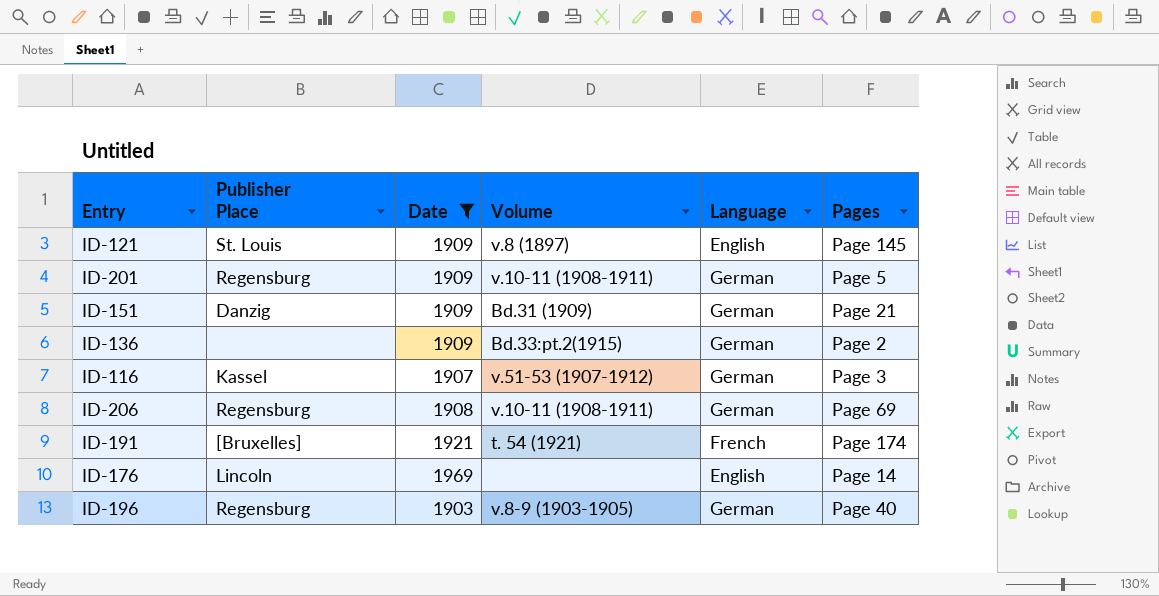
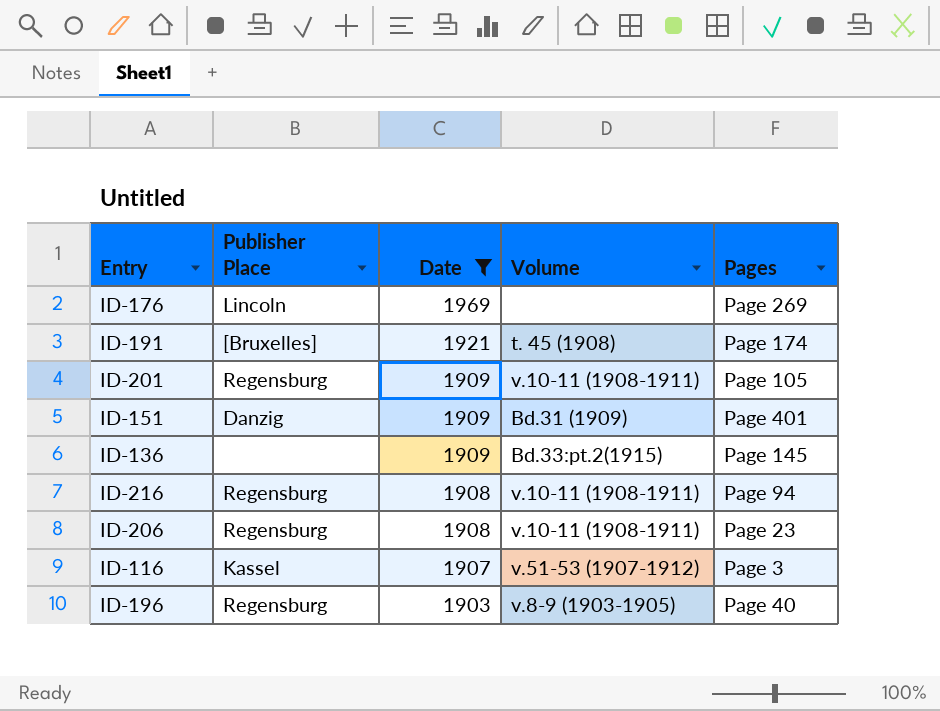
row order: none -> Date descending
column Language | position: 5 -> none
row ID-121: St. Louis | 1909 | v.8 (1897) | English | Page 145 -> none
ID-176 | Pages: Page 14 -> Page 269
ID-191 | Volume: t. 54 (1921) -> t. 45 (1908)
ID-201 | Pages: Page 5 -> Page 105
ID-151 | Pages: Page 21 -> Page 401
ID-136 | Pages: Page 2 -> Page 145
row ID-216: none -> Regensburg | 1908 | v.10-11 (1908-1911) | Page 94
ID-206 | Pages: Page 69 -> Page 23

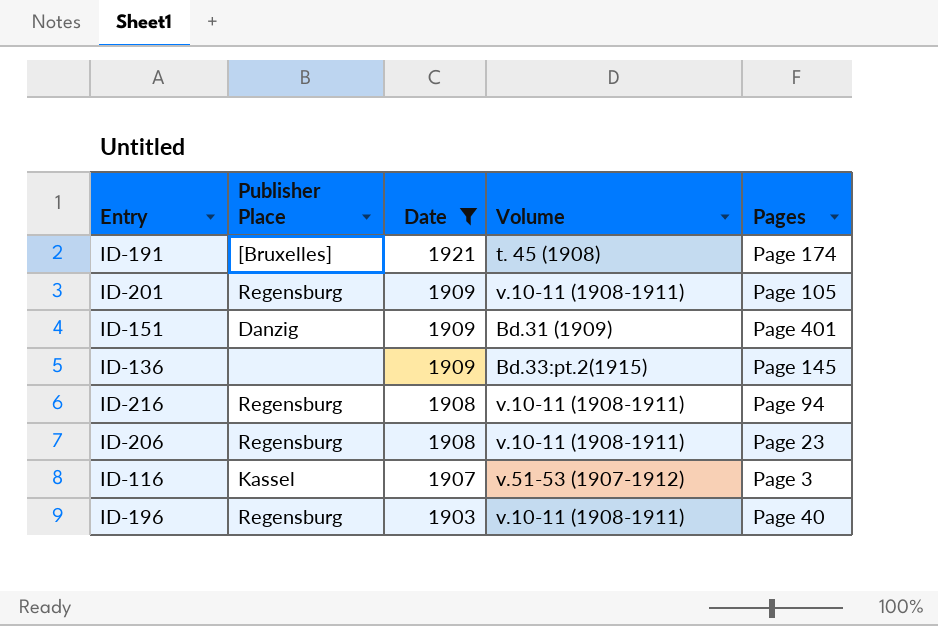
row ID-176: Lincoln | 1969 | none | Page 269 -> none
ID-196 | Volume: v.8-9 (1903-1905) -> v.10-11 (1908-1911)

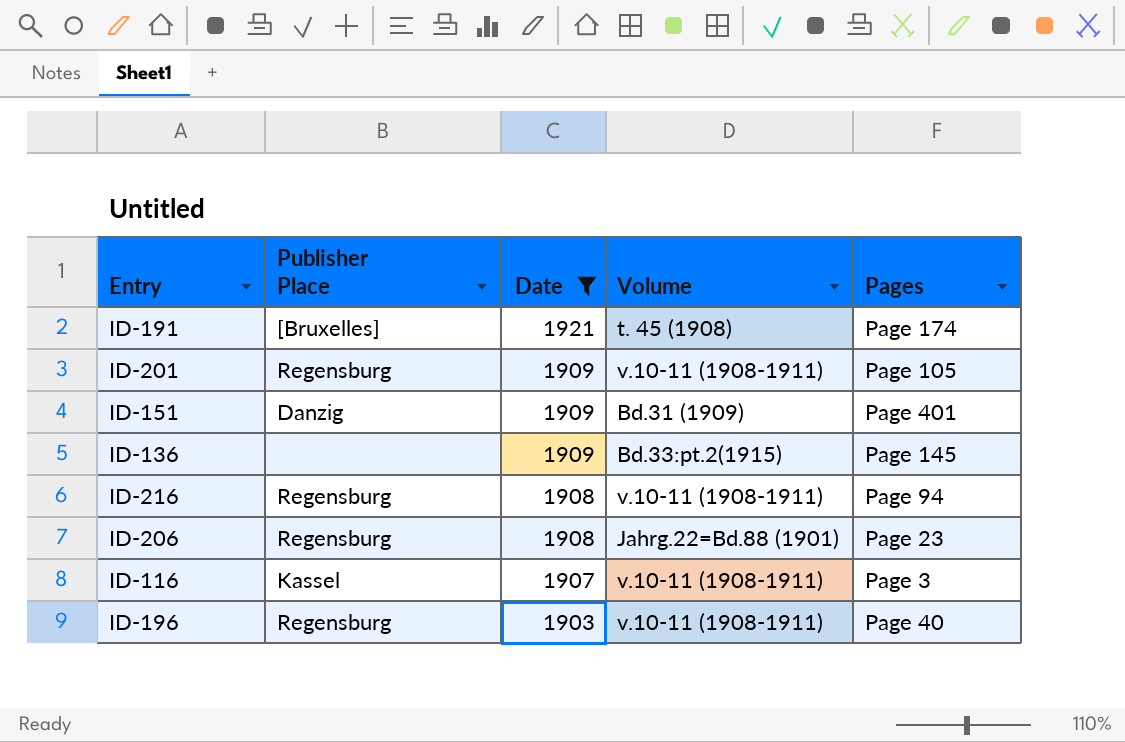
ID-206 | Volume: v.10-11 (1908-1911) -> Jahrg.22=Bd.88 (1901)
ID-116 | Volume: v.51-53 (1907-1912) -> v.10-11 (1908-1911)

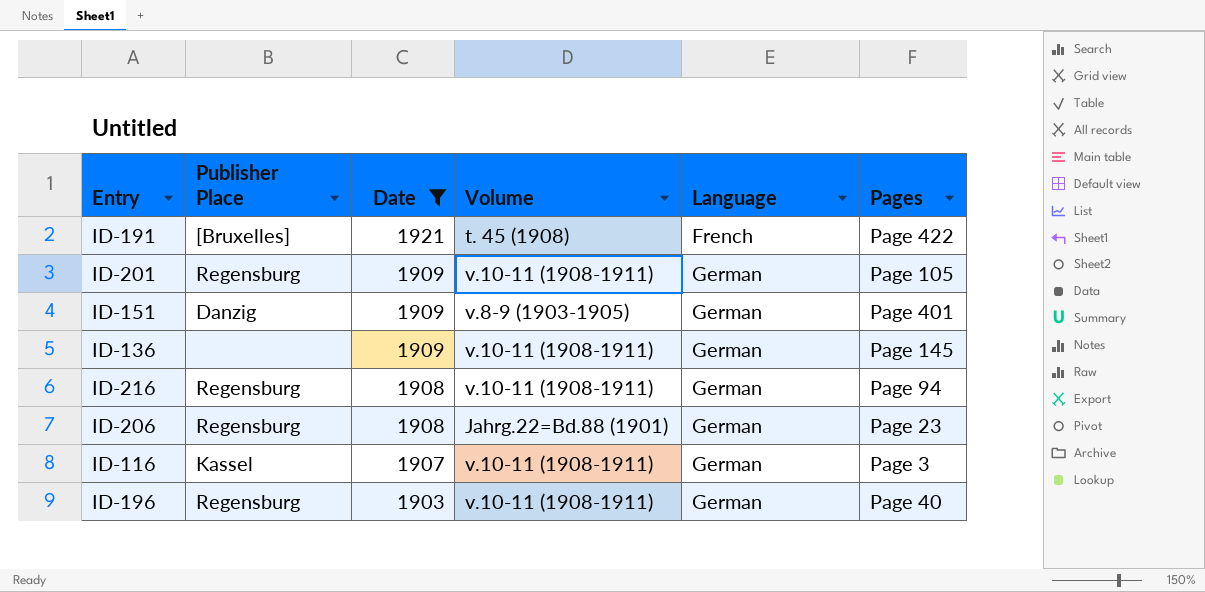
column Language | position: none -> 5
ID-191 | Pages: Page 174 -> Page 422
ID-151 | Volume: Bd.31 (1909) -> v.8-9 (1903-1905)
ID-136 | Volume: Bd.33:pt.2(1915) -> v.10-11 (1908-1911)

